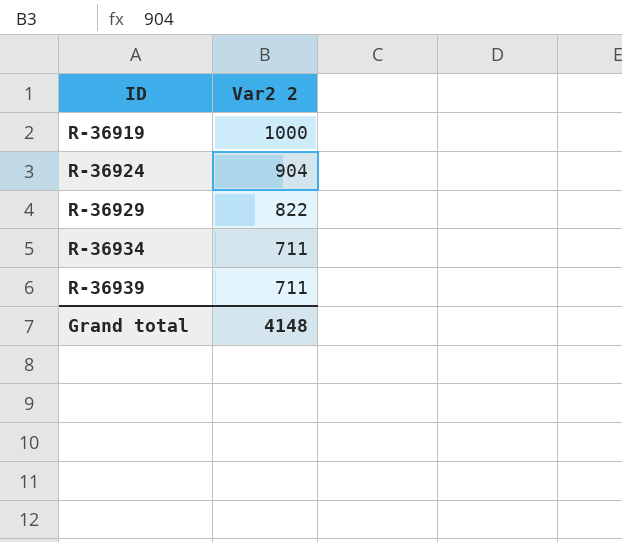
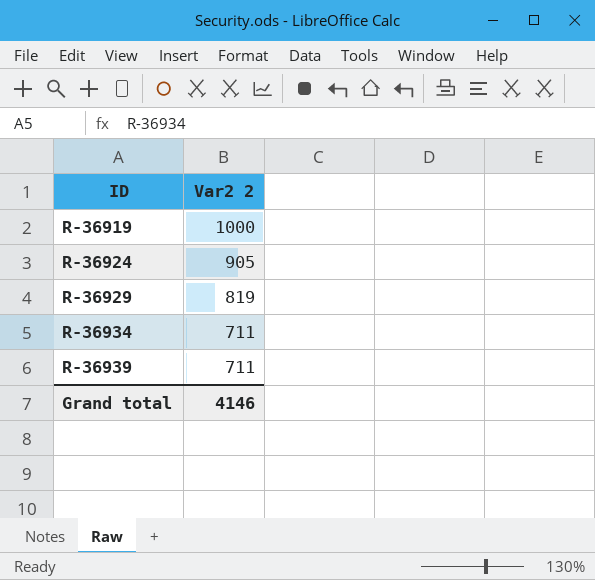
R-36924 | Var2 2: 904 -> 905
R-36929 | Var2 2: 822 -> 819
Grand total | Var2 2: 4148 -> 4146

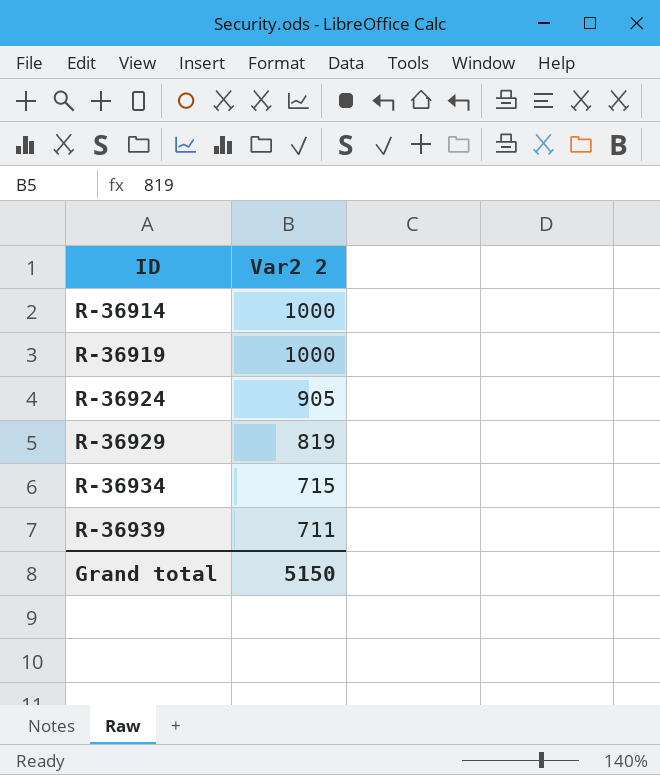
row R-36914: none -> 1000
R-36934 | Var2 2: 711 -> 715
Grand total | Var2 2: 4146 -> 5150

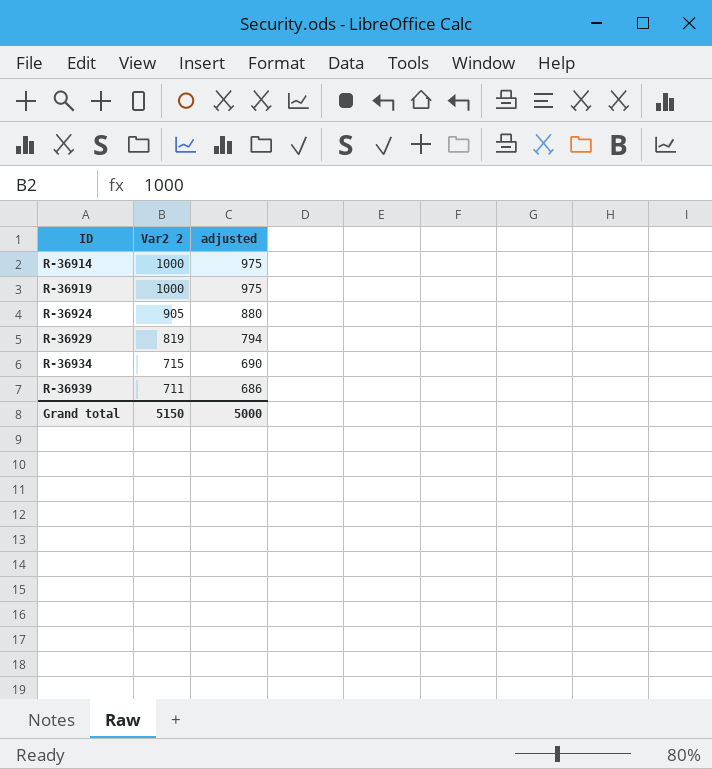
column adjusted | formula: none -> [Var2 2] - 25

